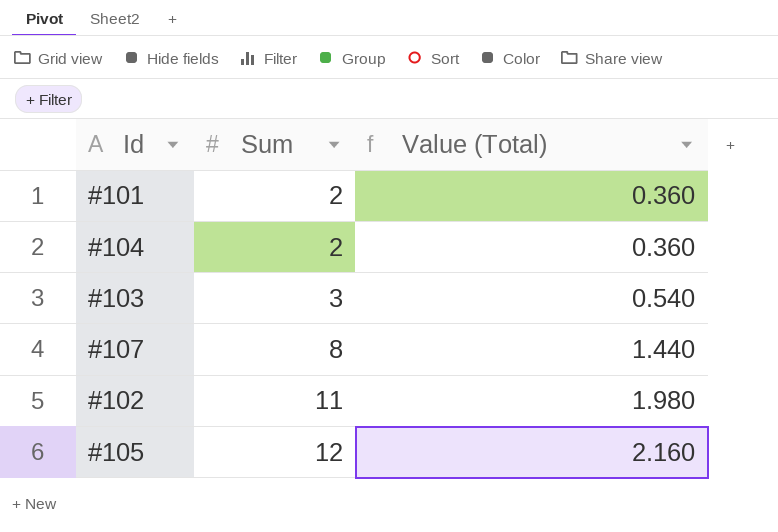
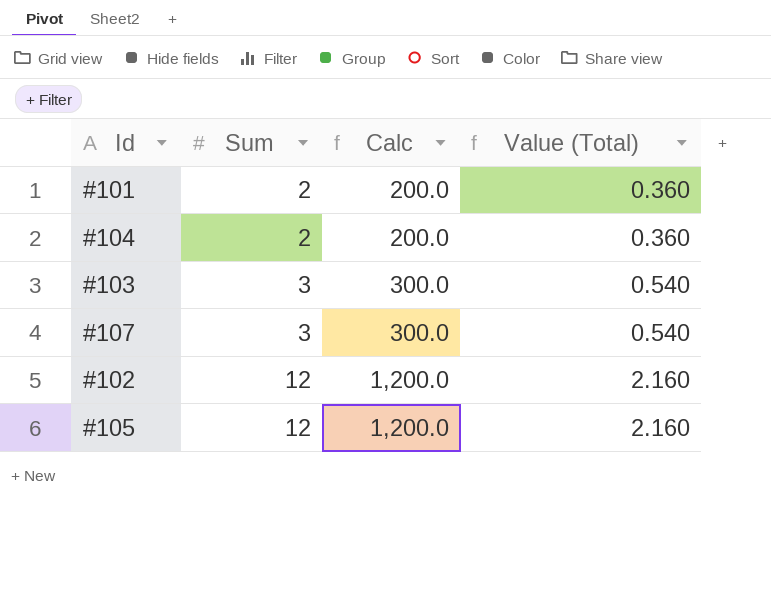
column Calc | formula: none -> [Sum] * 100
#107 | Sum: 8 -> 3
#107 | Value (Total): 1.440 -> 0.540
#102 | Sum: 11 -> 12
#102 | Value (Total): 1.980 -> 2.160

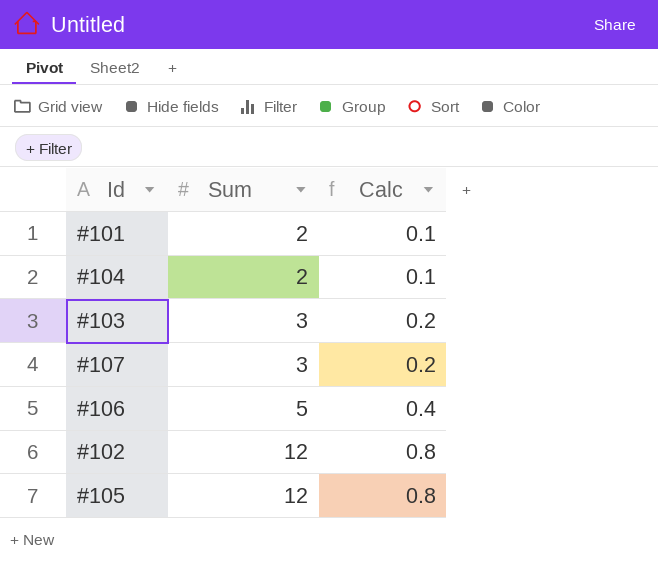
column Value (Total) | formula: [Sum] * 0.18 -> none
column Calc | formula: [Sum] * 100 -> [Sum] * 0.07
row #106: none -> 5 | 0.4

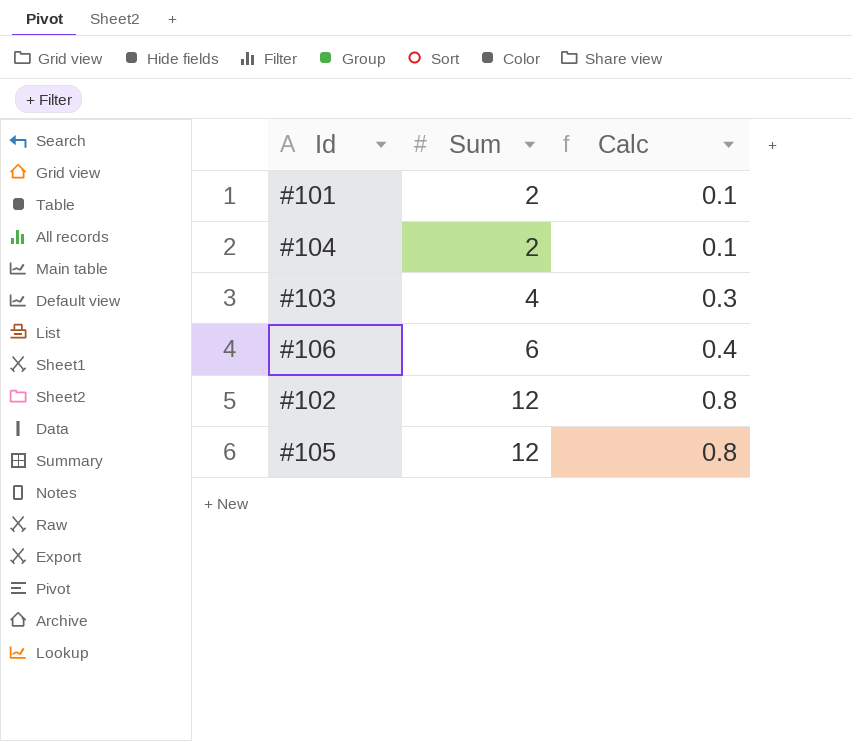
row #107: 3 | 0.2 -> none
#103 | Sum: 3 -> 4
#103 | Calc: 0.2 -> 0.3
#106 | Sum: 5 -> 6

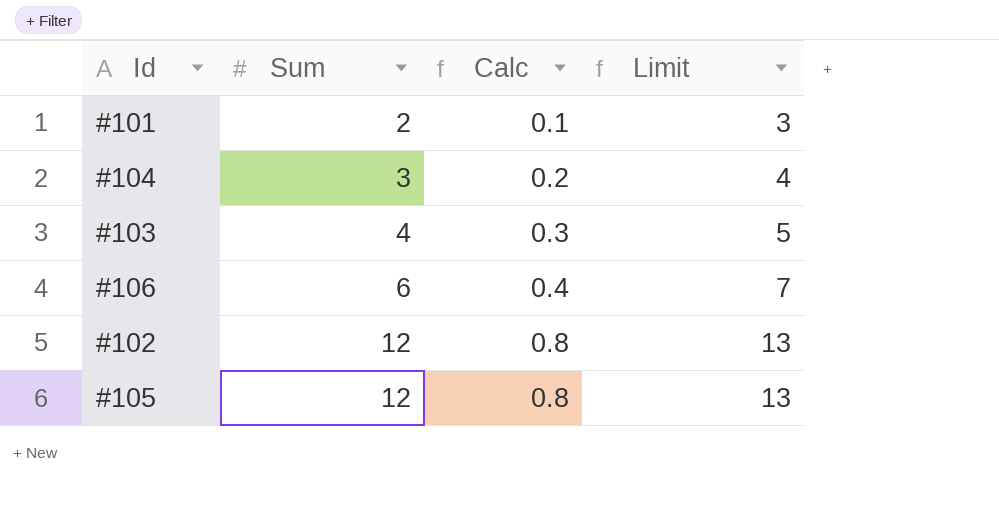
column Limit | formula: none -> [Sum] + 1
#104 | Sum: 2 -> 3
#104 | Calc: 0.1 -> 0.2

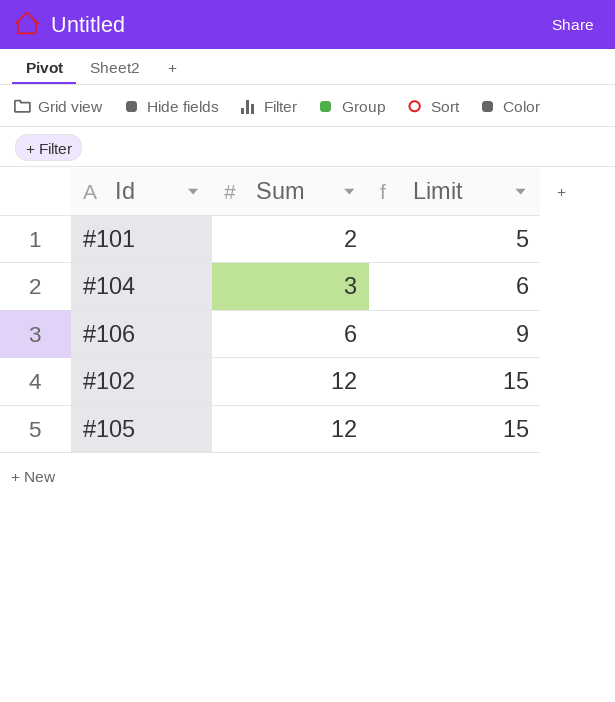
column Calc | formula: [Sum] * 0.07 -> none
column Limit | formula: [Sum] + 1 -> [Sum] + 3
row #103: 4 | 0.3 | 5 -> none

